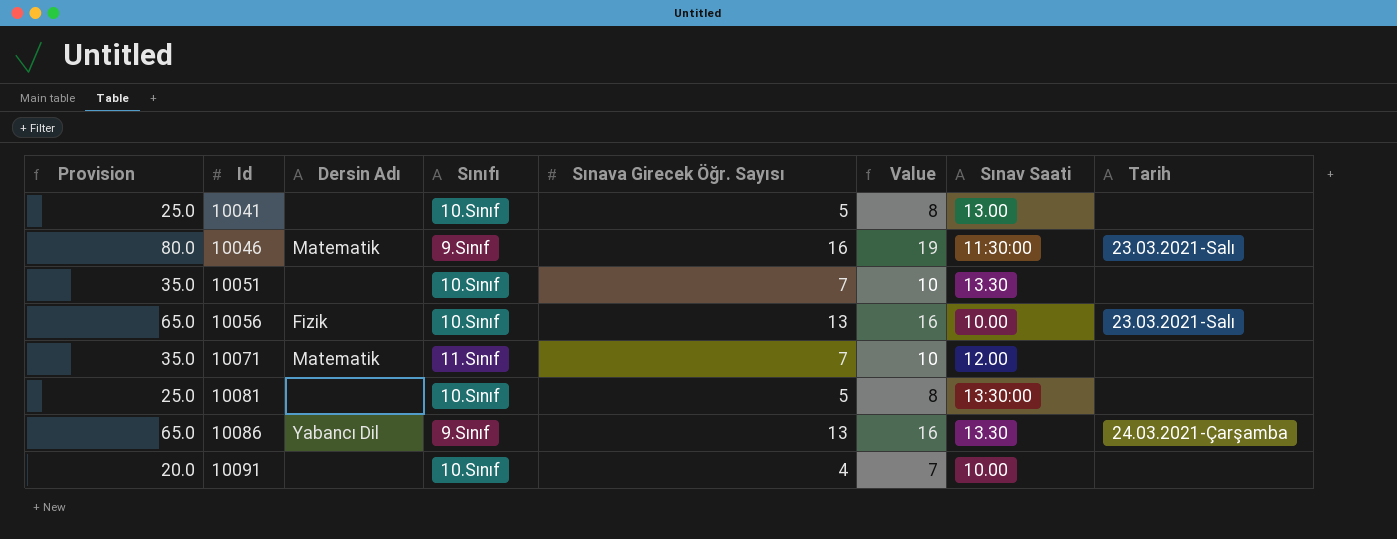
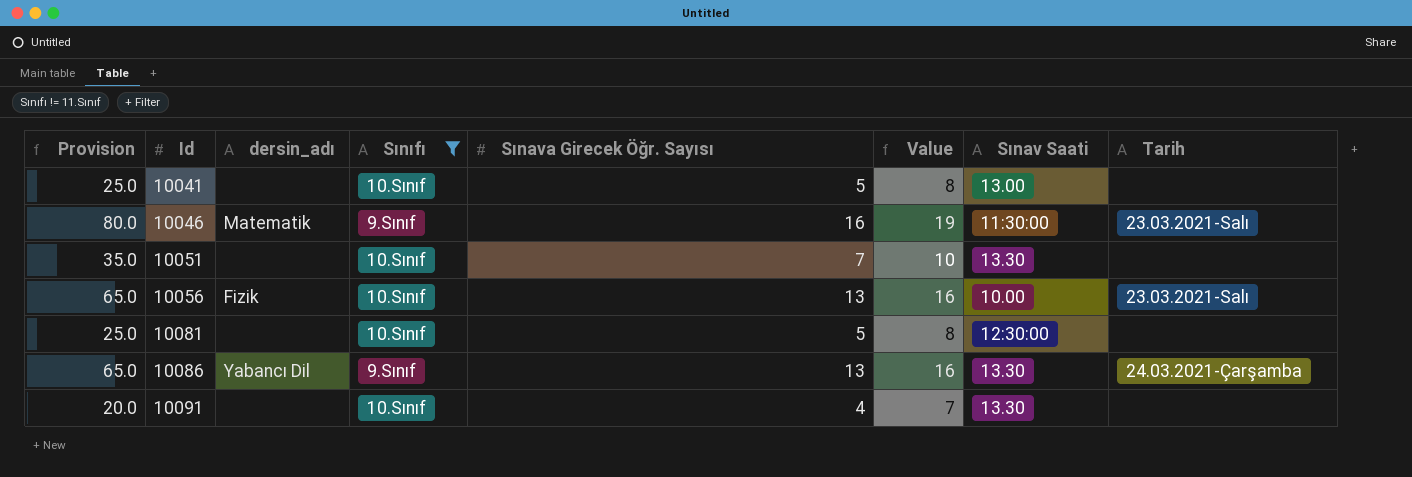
filter: none -> Sınıfı != 11.Sınıf
column name: Dersin Adı -> dersin_adı
10081 | Sınav Saati: 13:30:00 -> 12:30:00
10091 | Sınav Saati: 10.00 -> 13.30

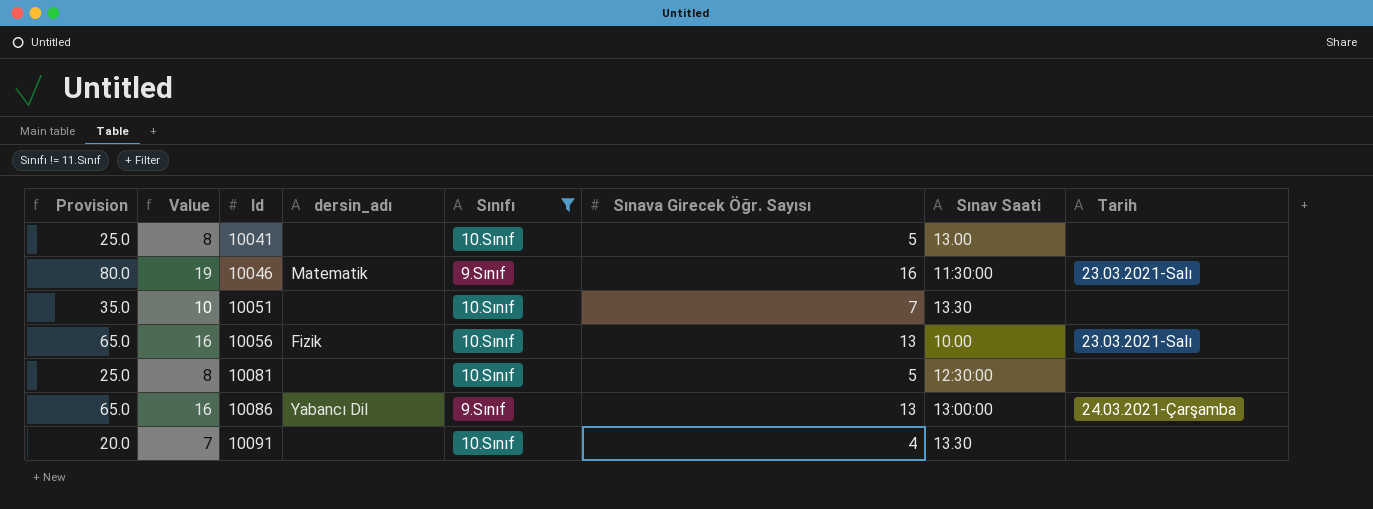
column Value | position: 6 -> 2
10086 | Sınav Saati: 13.30 -> 13:00:00

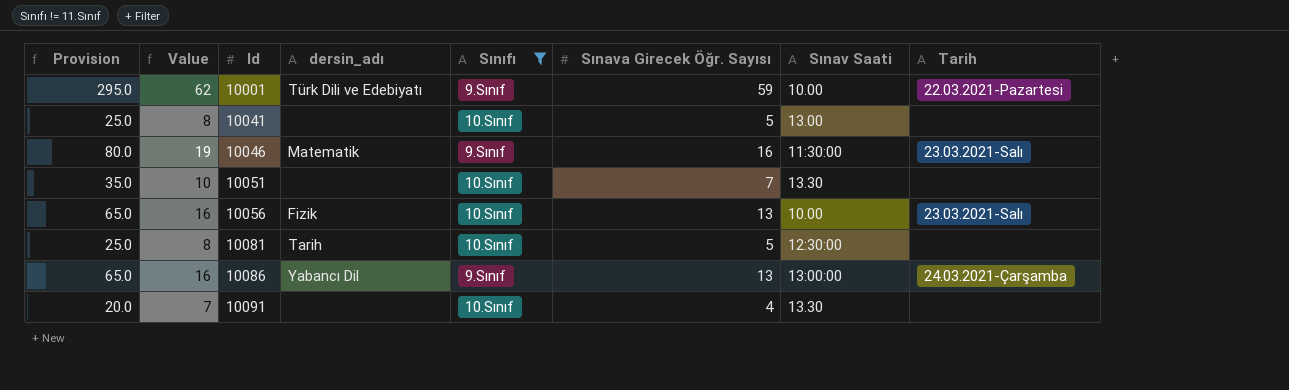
row 10001: none -> 295.0 | 62 | Türk Dili ve Edebiyatı | 9.Sınıf | 59 | 10.00 | 22.03.2021-Pazartesi
10081 | dersin_adı: none -> Tarih

